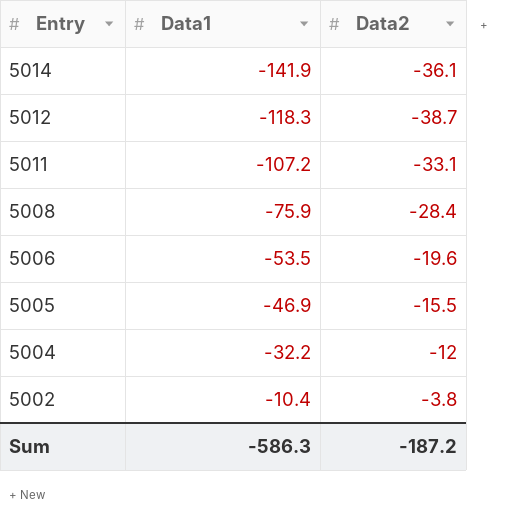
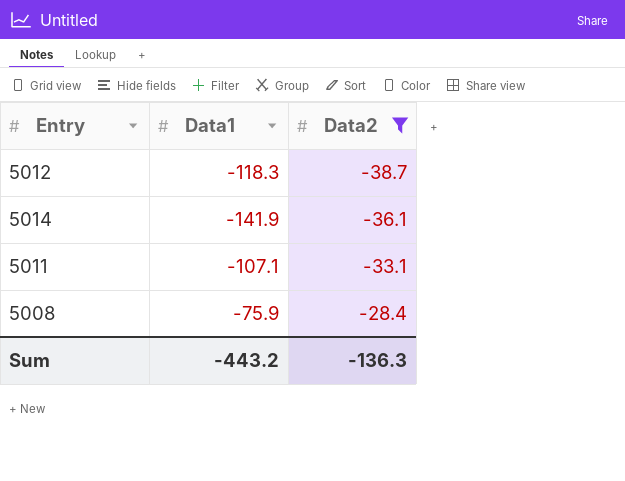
filter: none -> Data2 <= -28.4
row order: Entry descending -> Data2 ascending
5011 | Data1: -107.2 -> -107.1
Sum | Data1: -586.3 -> -443.2
Sum | Data2: -187.2 -> -136.3

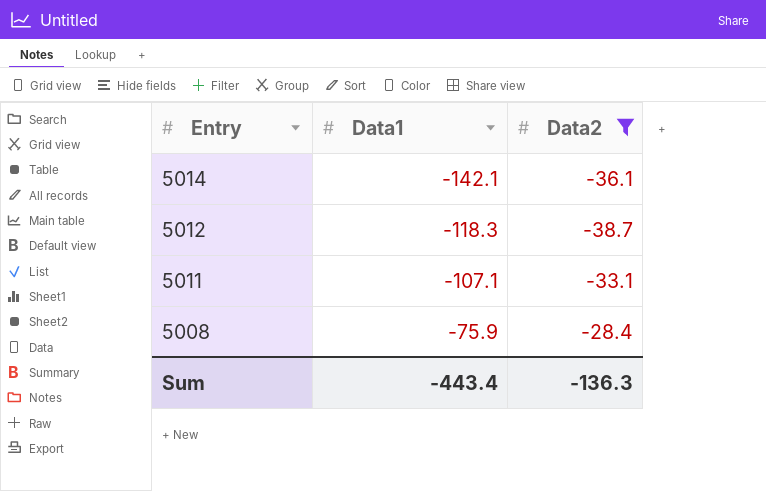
row order: Data2 ascending -> Entry descending
5014 | Data1: -141.9 -> -142.1
Sum | Data1: -443.2 -> -443.4

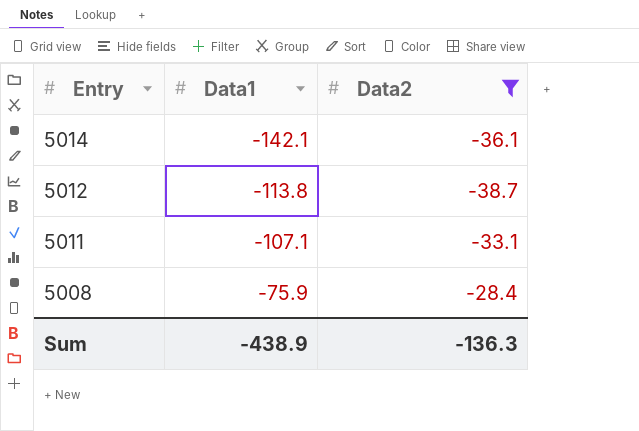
5012 | Data1: -118.3 -> -113.8
Sum | Data1: -443.4 -> -438.9

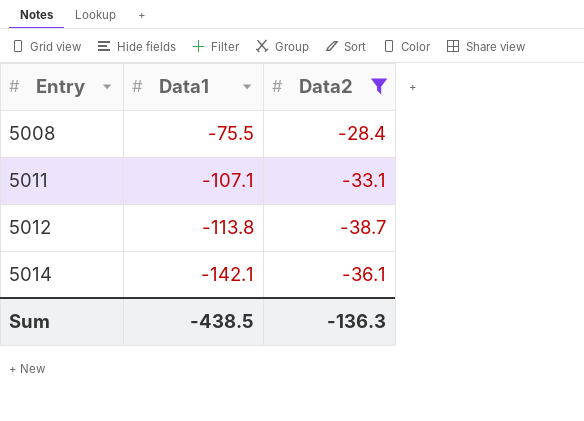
row order: Entry descending -> Entry ascending
5008 | Data1: -75.9 -> -75.5
Sum | Data1: -438.9 -> -438.5

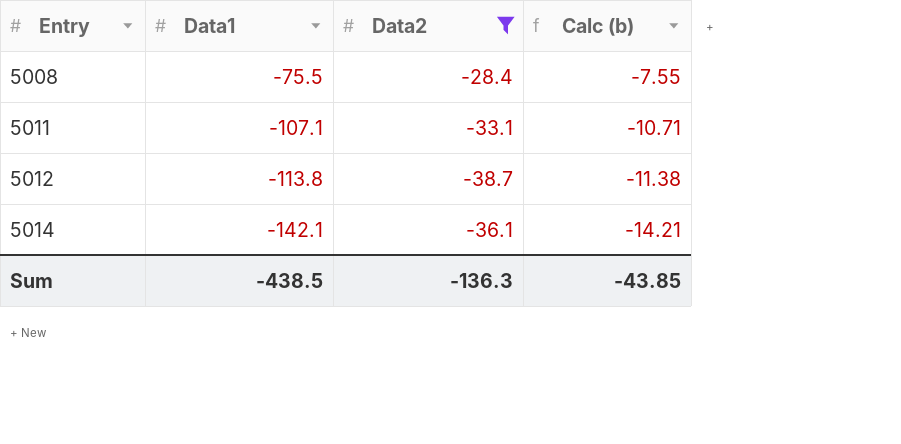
column Calc (b) | formula: none -> [Data1] * 0.1

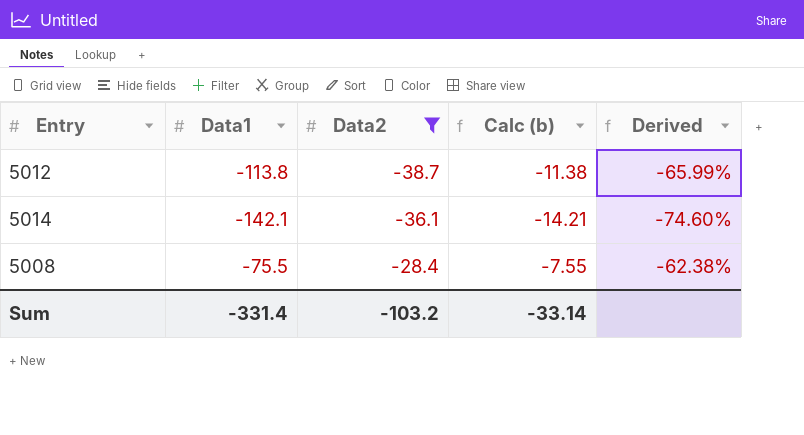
row order: Entry ascending -> Data2 ascending
column Derived | formula: none -> ([Data2] - [Data1]) / [Data1]
row 5011: -107.1 | -33.1 | -10.71 -> none
Sum | Data1: -438.5 -> -331.4
Sum | Data2: -136.3 -> -103.2
Sum | Calc (b): -43.85 -> -33.14

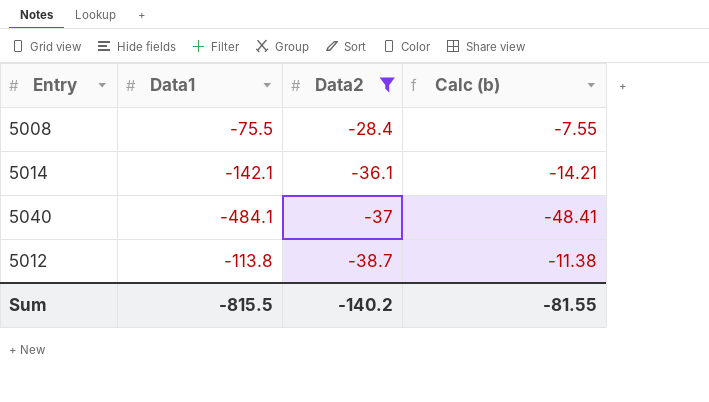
row order: Data2 ascending -> Data2 descending
column Derived | formula: ([Data2] - [Data1]) / [Data1] -> none
row 5040: none -> -484.1 | -37 | -48.41
Sum | Data1: -331.4 -> -815.5
Sum | Data2: -103.2 -> -140.2
Sum | Calc (b): -33.14 -> -81.55

